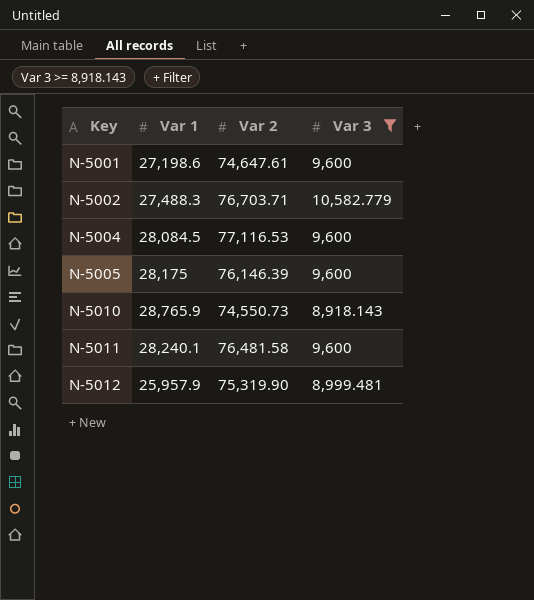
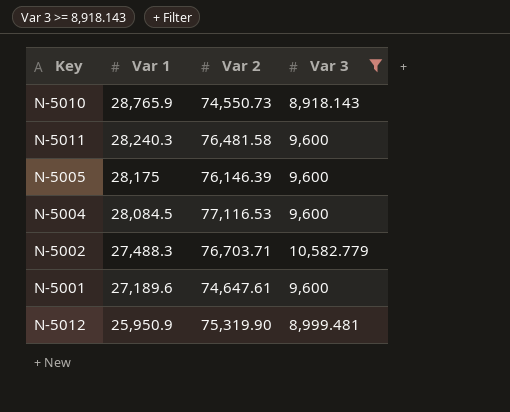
row order: Key ascending -> Var 1 descending
N-5011 | Var 1: 28,240.1 -> 28,240.3
N-5001 | Var 1: 27,198.6 -> 27,189.6
N-5012 | Var 1: 25,957.9 -> 25,950.9

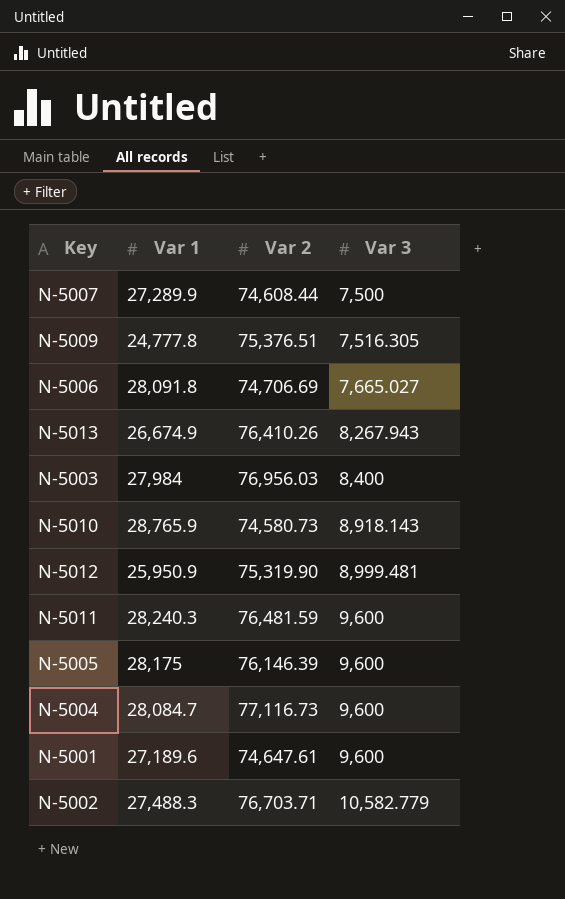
filter: Var 3 >= 8,918.143 -> none
row order: Var 1 descending -> Var 3 ascending
N-5010 | Var 2: 74,550.73 -> 74,580.73
N-5011 | Var 2: 76,481.58 -> 76,481.59
N-5004 | Var 1: 28,084.5 -> 28,084.7
N-5004 | Var 2: 77,116.53 -> 77,116.73

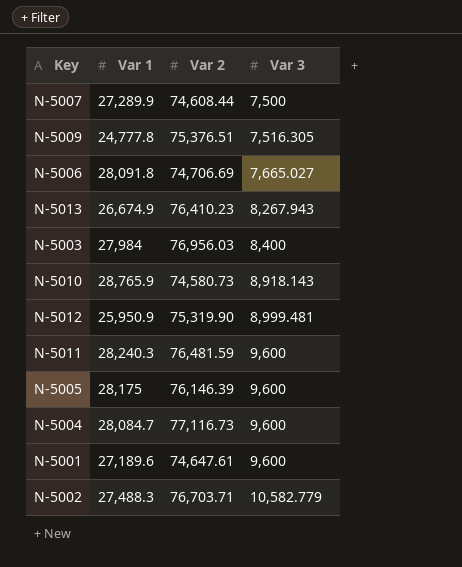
N-5013 | Var 2: 76,410.26 -> 76,410.23

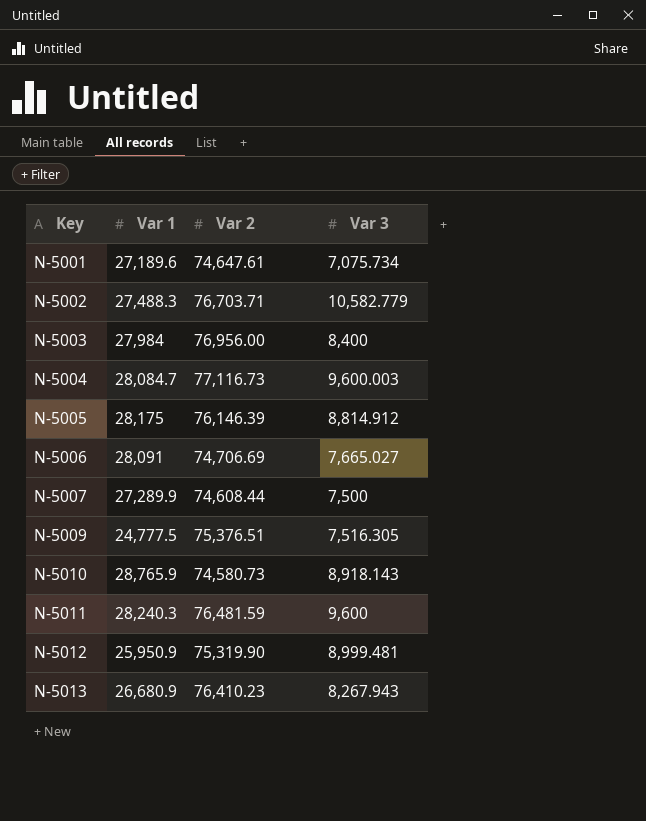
row order: Var 3 ascending -> Key ascending
N-5001 | Var 3: 9,600 -> 7,075.734
N-5003 | Var 2: 76,956.03 -> 76,956.00
N-5004 | Var 3: 9,600 -> 9,600.003
N-5005 | Var 3: 9,600 -> 8,814.912
N-5006 | Var 1: 28,091.8 -> 28,091
N-5009 | Var 1: 24,777.8 -> 24,777.5
N-5013 | Var 1: 26,674.9 -> 26,680.9

